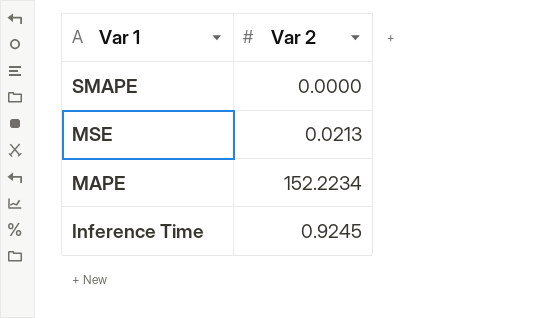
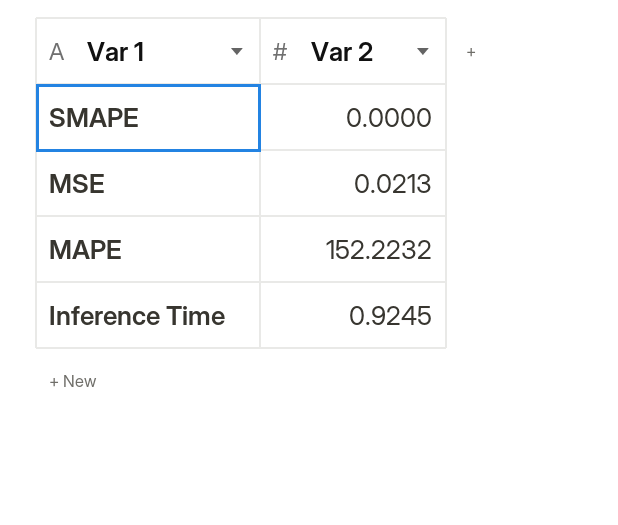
MAPE | Var 2: 152.2234 -> 152.2232

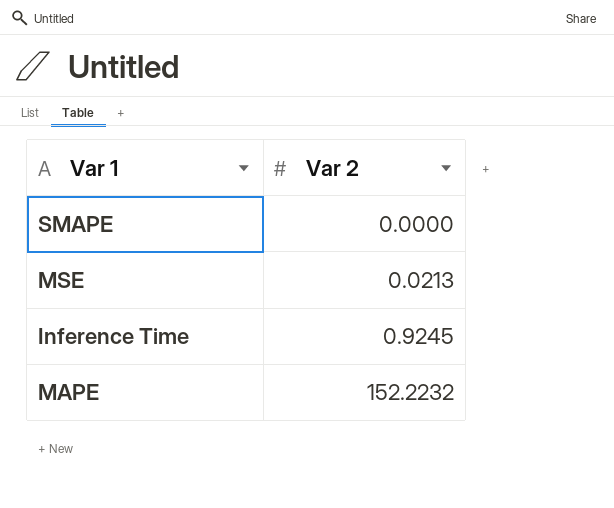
row order: Var 1 descending -> Var 2 ascending

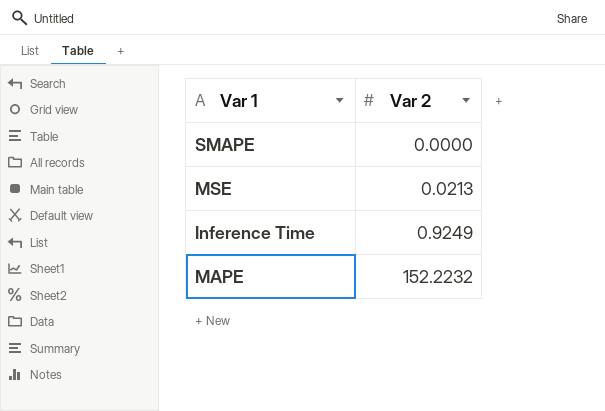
Inference Time | Var 2: 0.9245 -> 0.9249

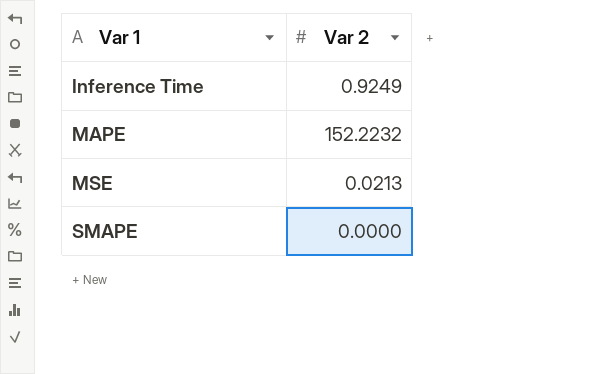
row order: Var 2 ascending -> Var 1 ascending

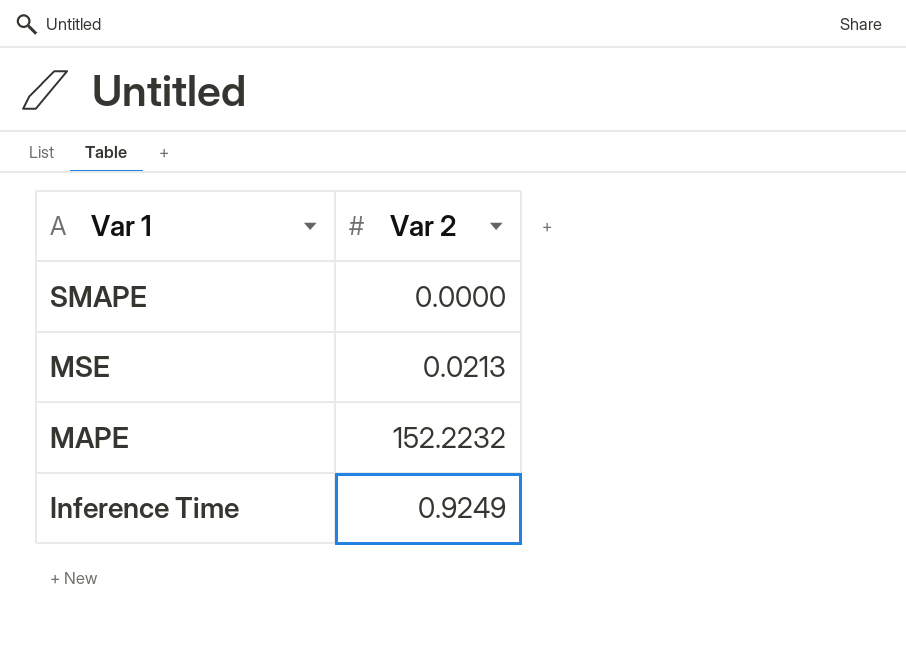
row order: Var 1 ascending -> Var 1 descending

